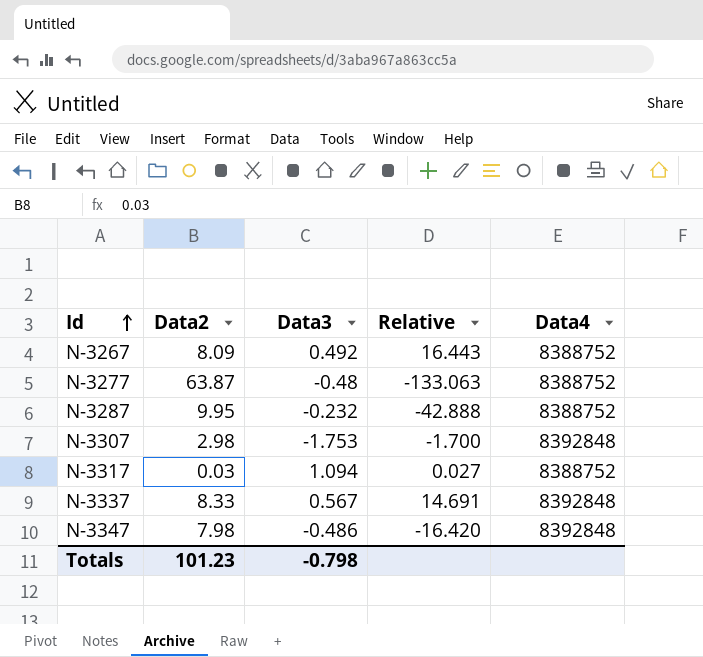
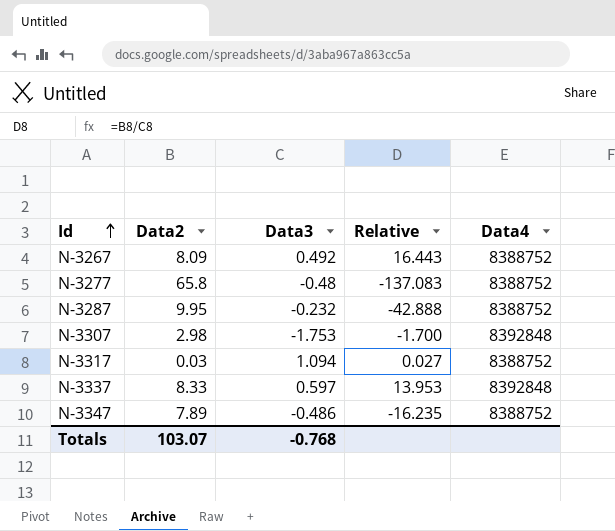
N-3277 | Data2: 63.87 -> 65.8
N-3277 | Relative: -133.063 -> -137.083
N-3337 | Data3: 0.567 -> 0.597
N-3337 | Relative: 14.691 -> 13.953
N-3347 | Data2: 7.98 -> 7.89
N-3347 | Relative: -16.420 -> -16.235
N-3347 | Data4: 8392848 -> 8388752
Totals | Data2: 101.23 -> 103.07
Totals | Data3: -0.798 -> -0.768

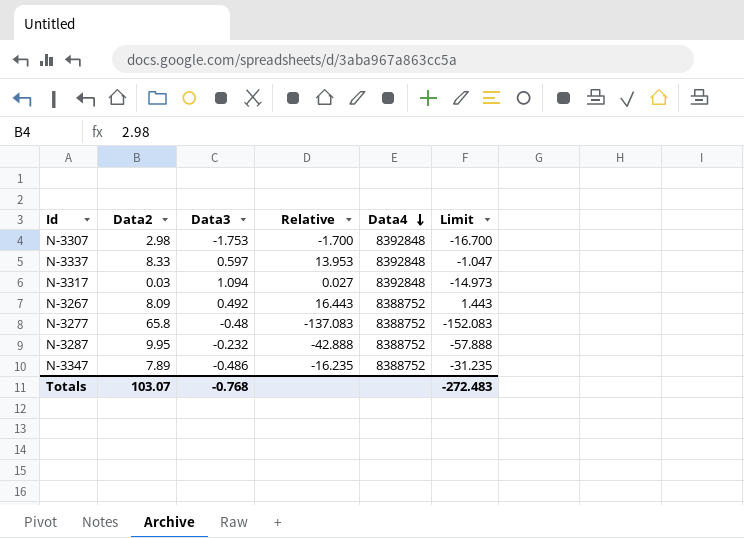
row order: Id ascending -> Data4 descending
column Limit | formula: none -> [Relative] - 15
N-3317 | Data4: 8388752 -> 8392848

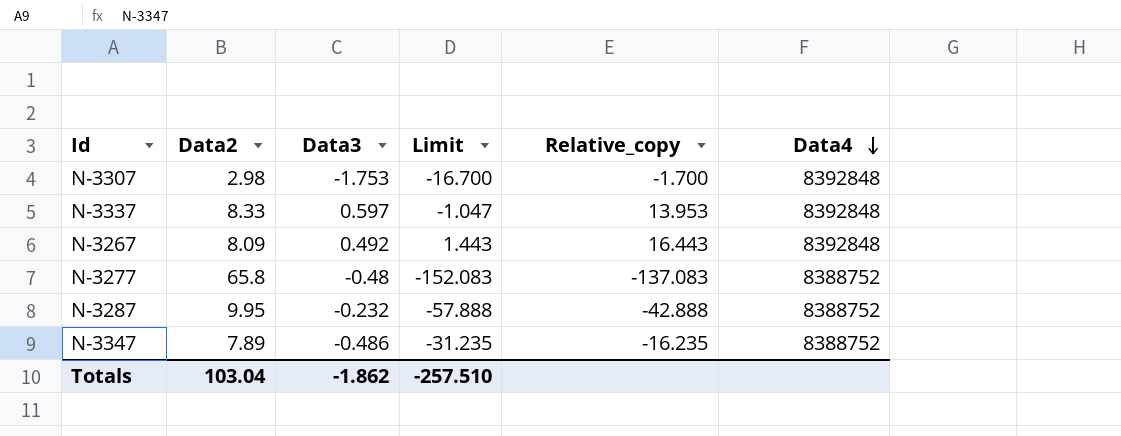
column Limit | position: 6 -> 4
column name: Relative -> Relative_copy
row N-3317: 0.03 | 1.094 | 0.027 | 8392848 | -14.973 -> none
N-3267 | Data4: 8388752 -> 8392848
Totals | Data2: 103.07 -> 103.04
Totals | Data3: -0.768 -> -1.862
Totals | Limit: -272.483 -> -257.510

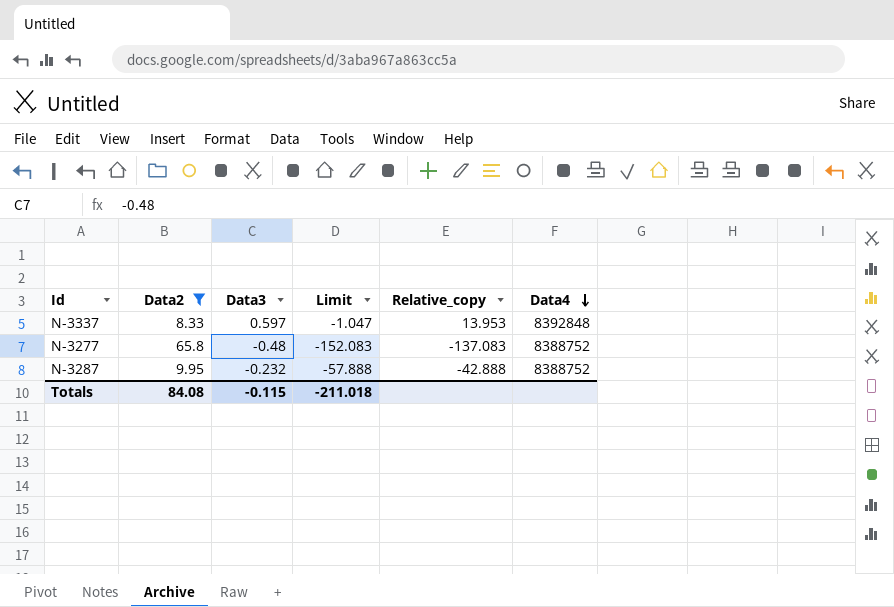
filter: none -> Data2 >= 8.33
Totals | Data2: 103.04 -> 84.08
Totals | Data3: -1.862 -> -0.115
Totals | Limit: -257.510 -> -211.018

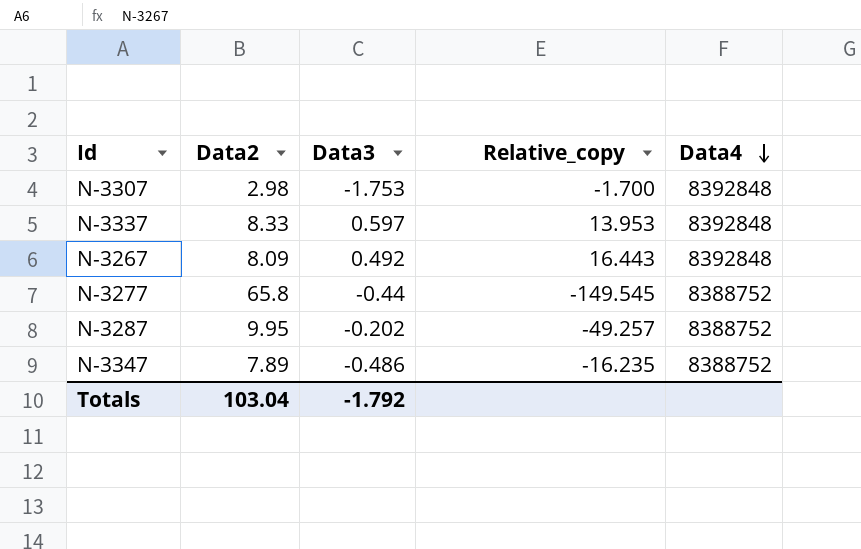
filter: Data2 >= 8.33 -> none
column Limit | formula: [Relative_copy] - 15 -> none
N-3277 | Data3: -0.48 -> -0.44
N-3277 | Relative_copy: -137.083 -> -149.545
N-3287 | Data3: -0.232 -> -0.202
N-3287 | Relative_copy: -42.888 -> -49.257
Totals | Data2: 84.08 -> 103.04
Totals | Data3: -0.115 -> -1.792

